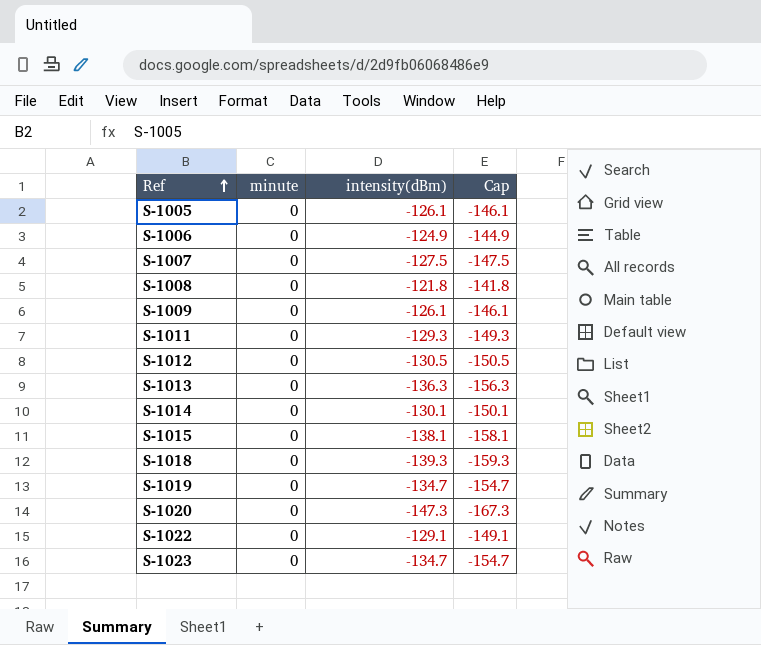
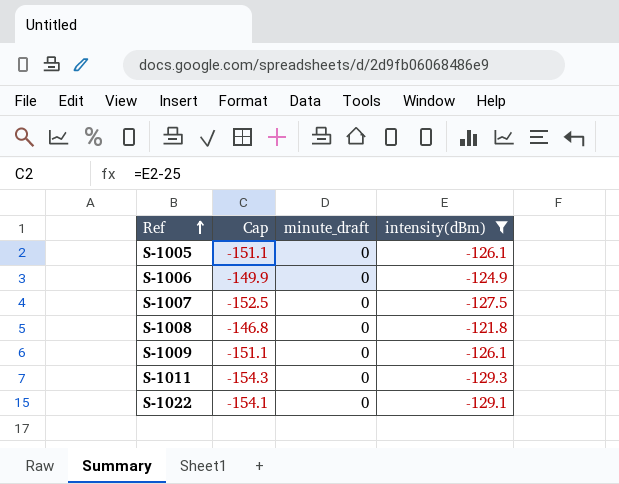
filter: none -> intensity(dBm) >= -129.3
column Cap | formula: [intensity(dBm)] - 20 -> [intensity(dBm)] - 25
column Cap | position: 4 -> 2
column name: minute -> minute_draft

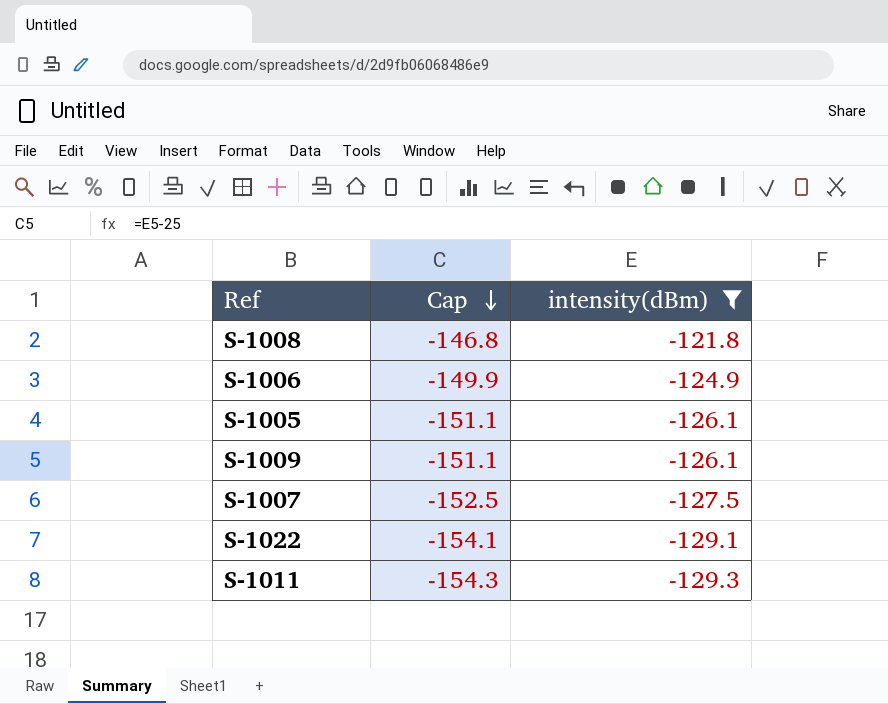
row order: Ref ascending -> Cap descending
column minute_draft | position: 3 -> none

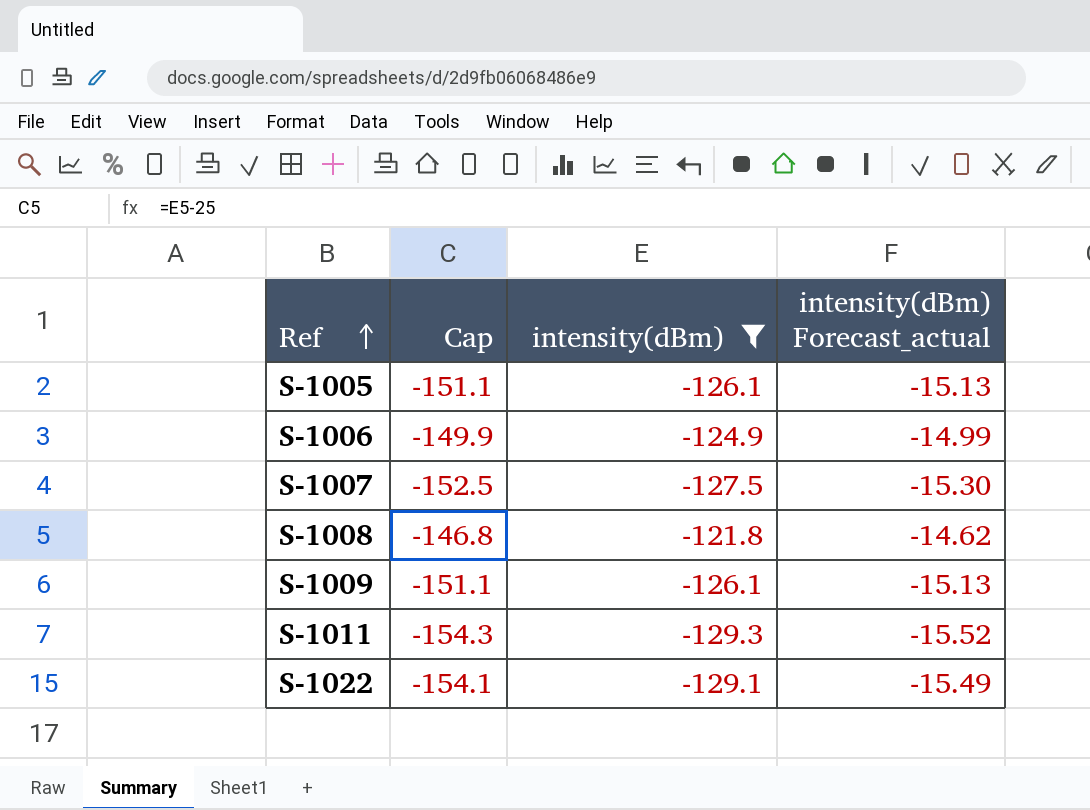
row order: Cap descending -> Ref ascending
column intensity(dBm) Forecast_actual | formula: none -> [intensity(dBm)] * 0.12

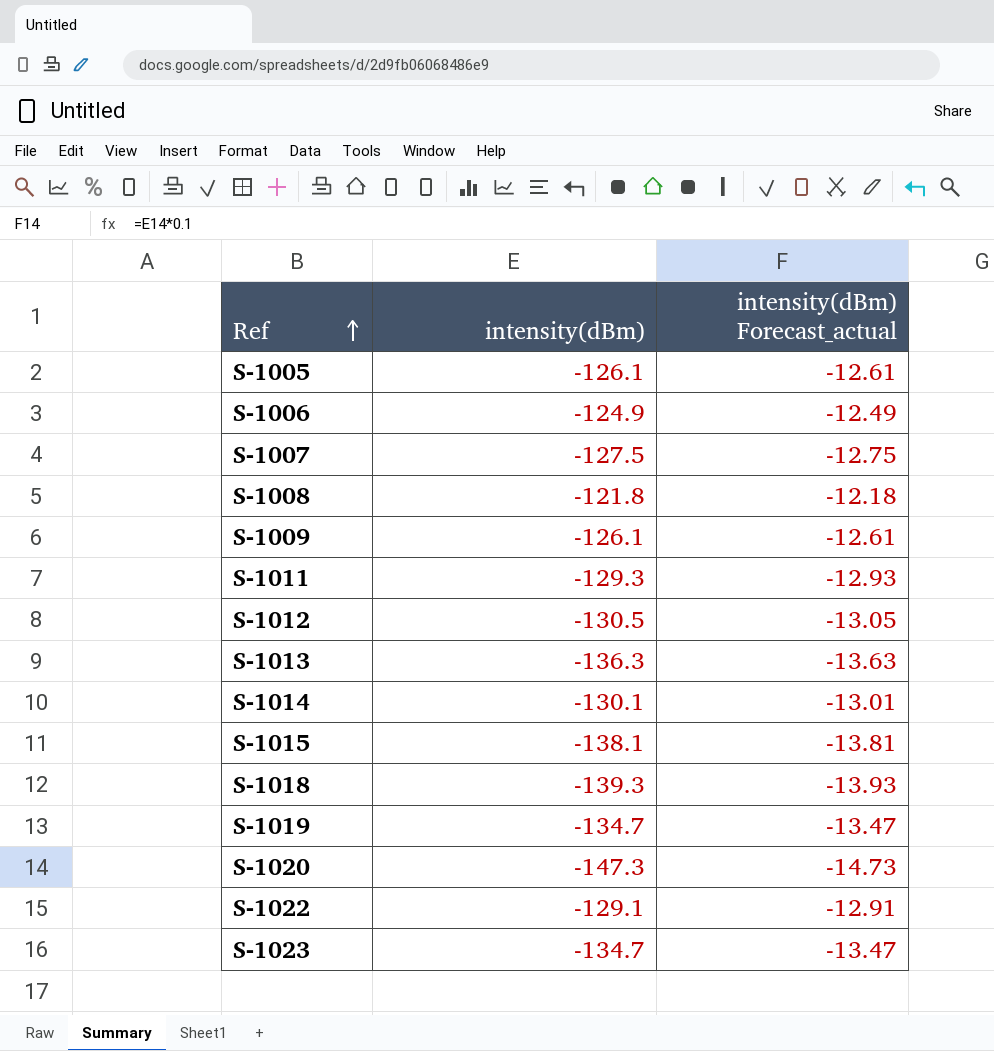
filter: intensity(dBm) >= -129.3 -> none
column Cap | formula: [intensity(dBm)] - 25 -> none
column intensity(dBm) Forecast_actual | formula: [intensity(dBm)] * 0.12 -> [intensity(dBm)] * 0.1

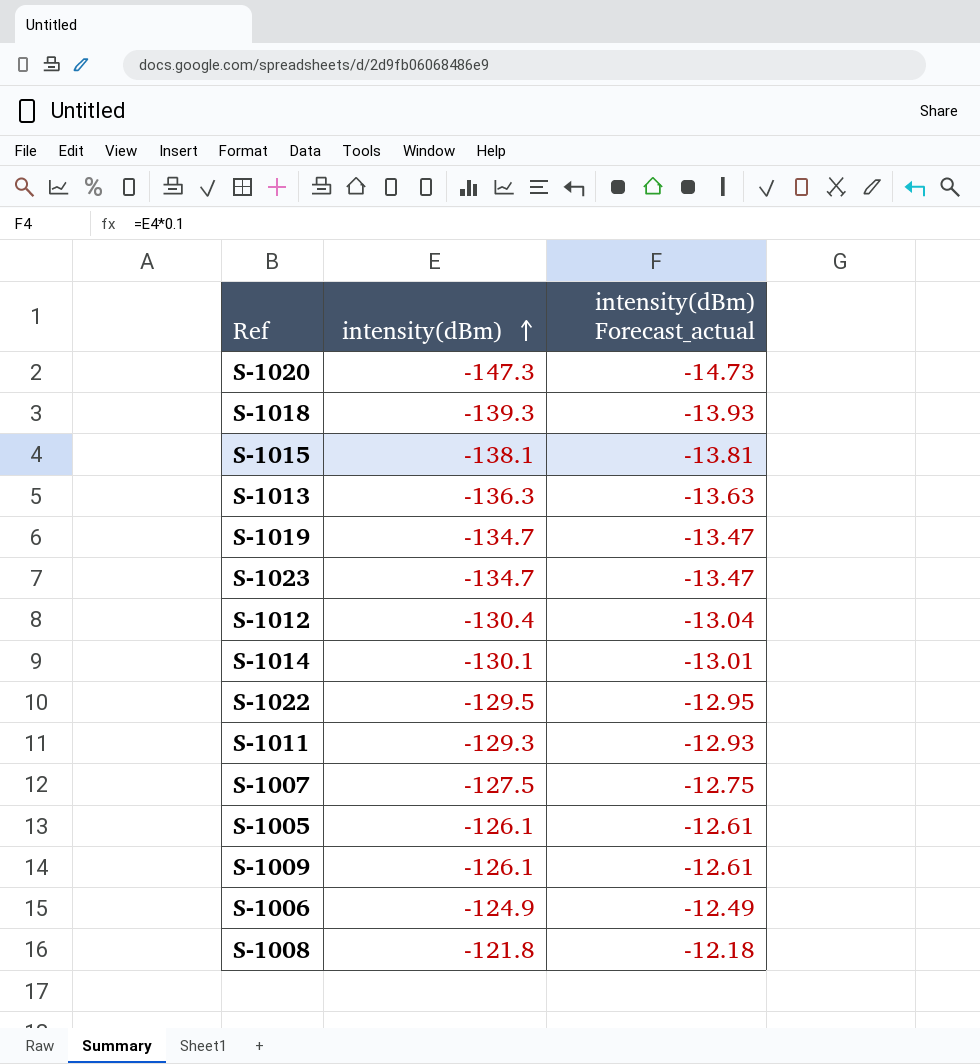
row order: Ref ascending -> intensity(dBm) ascending
S-1012 | intensity(dBm): -130.5 -> -130.4
S-1012 | intensity(dBm) Forecast_actual: -13.05 -> -13.04
S-1022 | intensity(dBm): -129.1 -> -129.5
S-1022 | intensity(dBm) Forecast_actual: -12.91 -> -12.95

